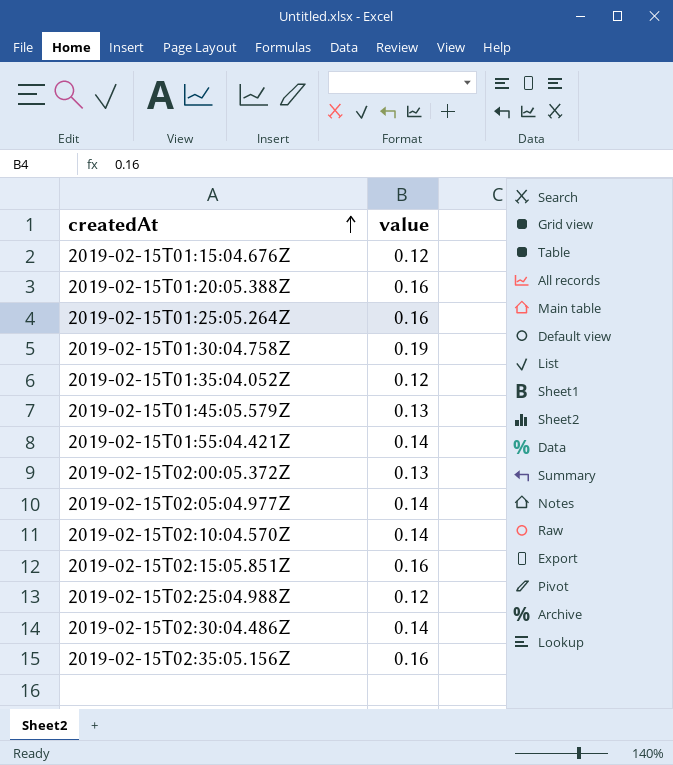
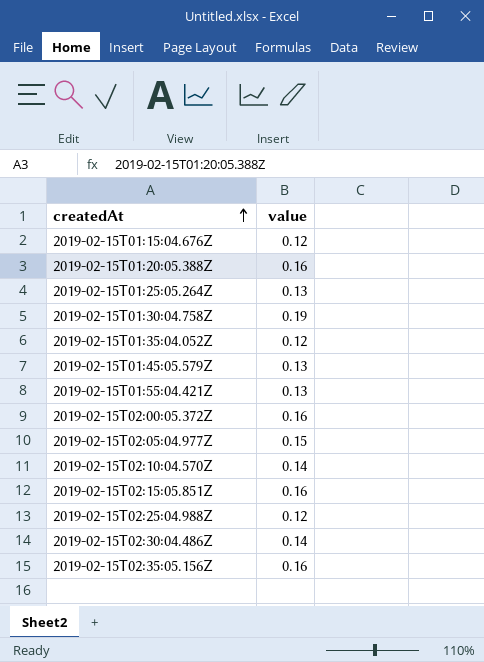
2019-02-15T01:25:05.264Z | value: 0.16 -> 0.13
2019-02-15T01:55:04.421Z | value: 0.14 -> 0.13
2019-02-15T02:00:05.372Z | value: 0.13 -> 0.16
2019-02-15T02:05:04.977Z | value: 0.14 -> 0.15

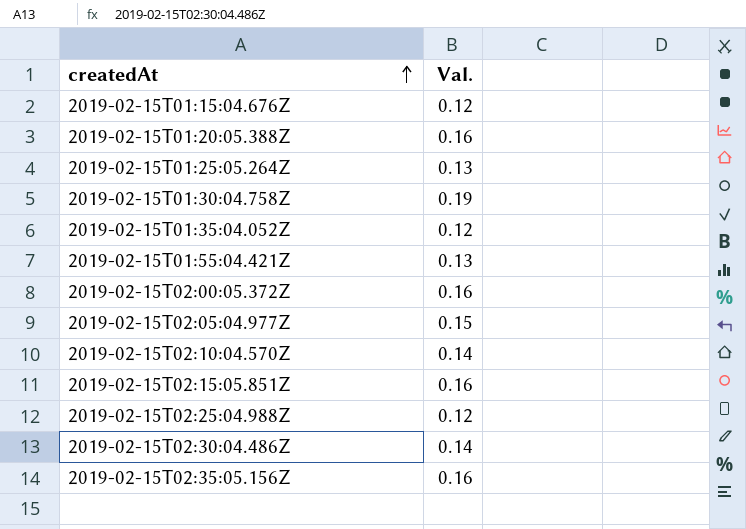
column name: value -> Val.
row 2019-02-15T01:45:05.579Z: 0.13 -> none

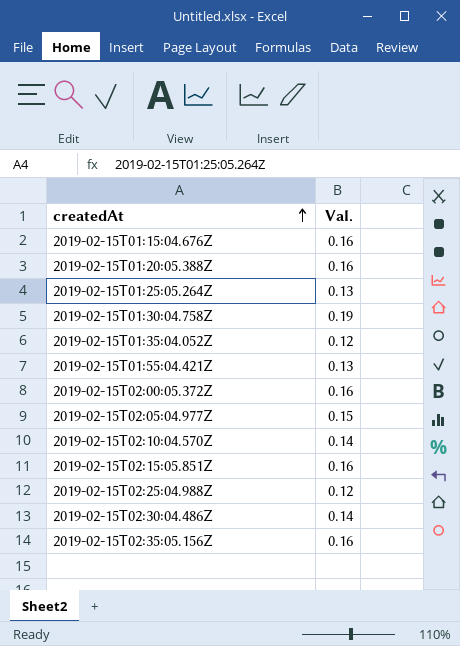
2019-02-15T01:15:04.676Z | Val.: 0.12 -> 0.16

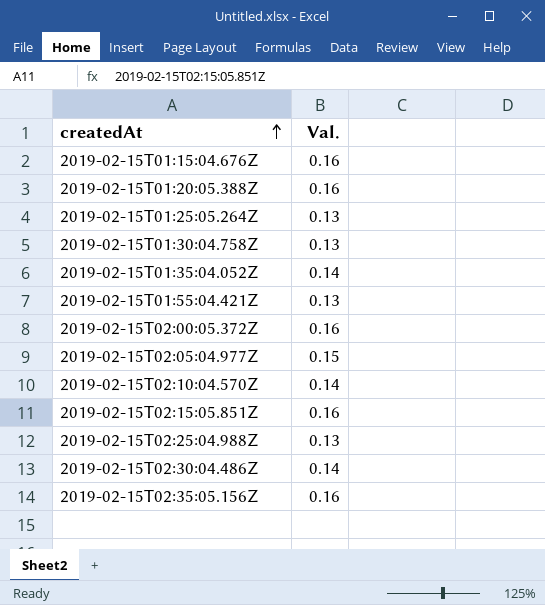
2019-02-15T01:30:04.758Z | Val.: 0.19 -> 0.13
2019-02-15T01:35:04.052Z | Val.: 0.12 -> 0.14
2019-02-15T02:25:04.988Z | Val.: 0.12 -> 0.13

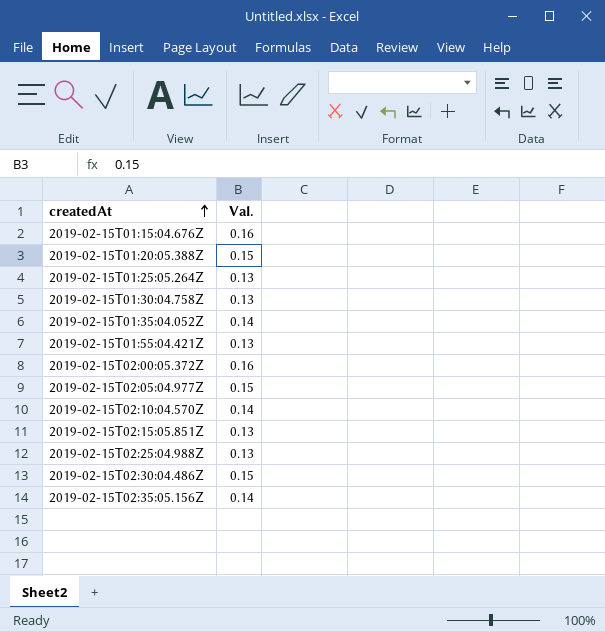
2019-02-15T01:20:05.388Z | Val.: 0.16 -> 0.15
2019-02-15T02:15:05.851Z | Val.: 0.16 -> 0.13
2019-02-15T02:30:04.486Z | Val.: 0.14 -> 0.15
2019-02-15T02:35:05.156Z | Val.: 0.16 -> 0.14

